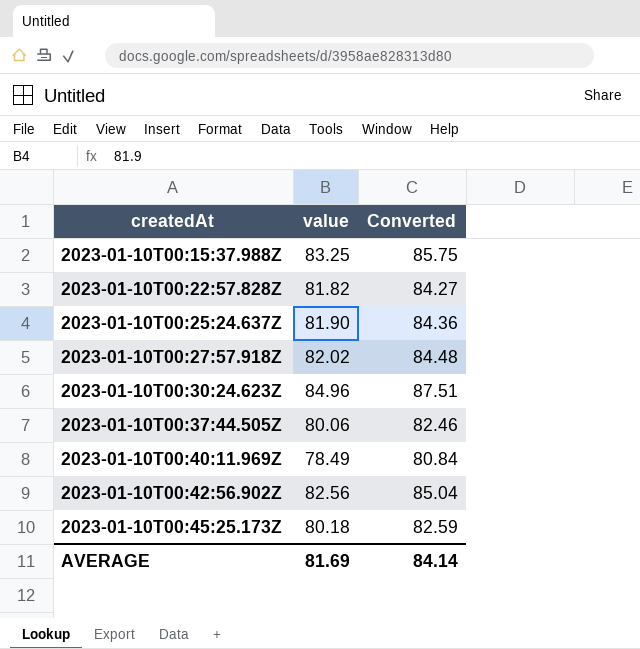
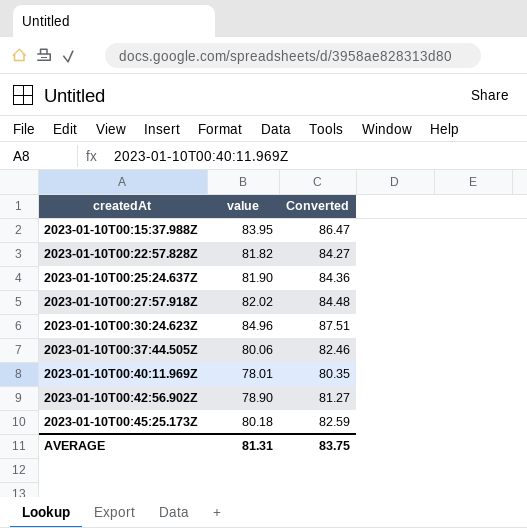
2023-01-10T00:15:37.988Z | value: 83.25 -> 83.95
2023-01-10T00:15:37.988Z | Converted: 85.75 -> 86.47
2023-01-10T00:40:11.969Z | value: 78.49 -> 78.01
2023-01-10T00:40:11.969Z | Converted: 80.84 -> 80.35
2023-01-10T00:42:56.902Z | value: 82.56 -> 78.90
2023-01-10T00:42:56.902Z | Converted: 85.04 -> 81.27
AVERAGE | value: 81.69 -> 81.31
AVERAGE | Converted: 84.14 -> 83.75

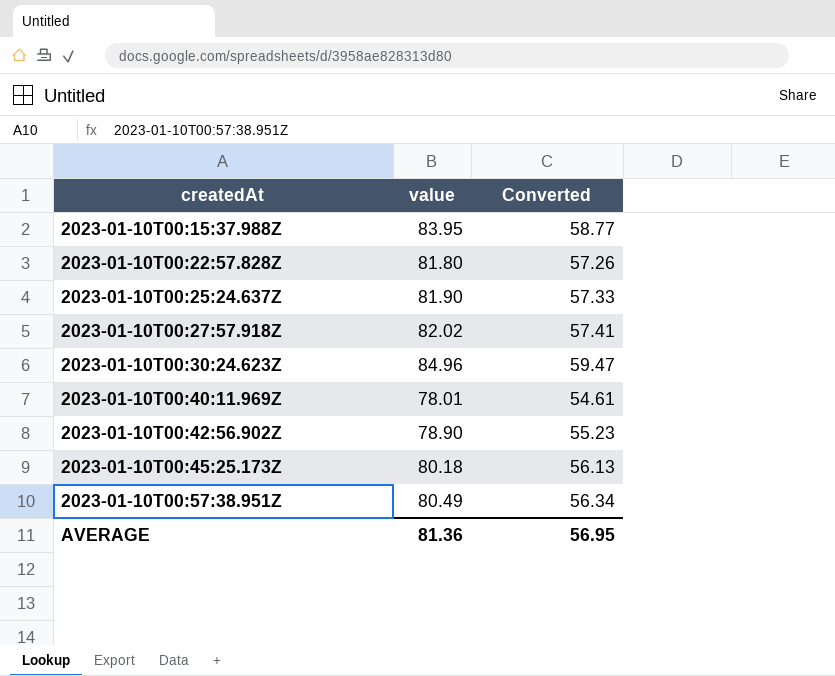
column Converted | formula: [value] * 1.03 -> [value] * 0.7
row 2023-01-10T00:37:44.505Z: 80.06 | 82.46 -> none
2023-01-10T00:22:57.828Z | value: 81.82 -> 81.80
row 2023-01-10T00:57:38.951Z: none -> 80.49 | 56.34
AVERAGE | value: 81.31 -> 81.36
AVERAGE | Converted: 83.75 -> 56.95

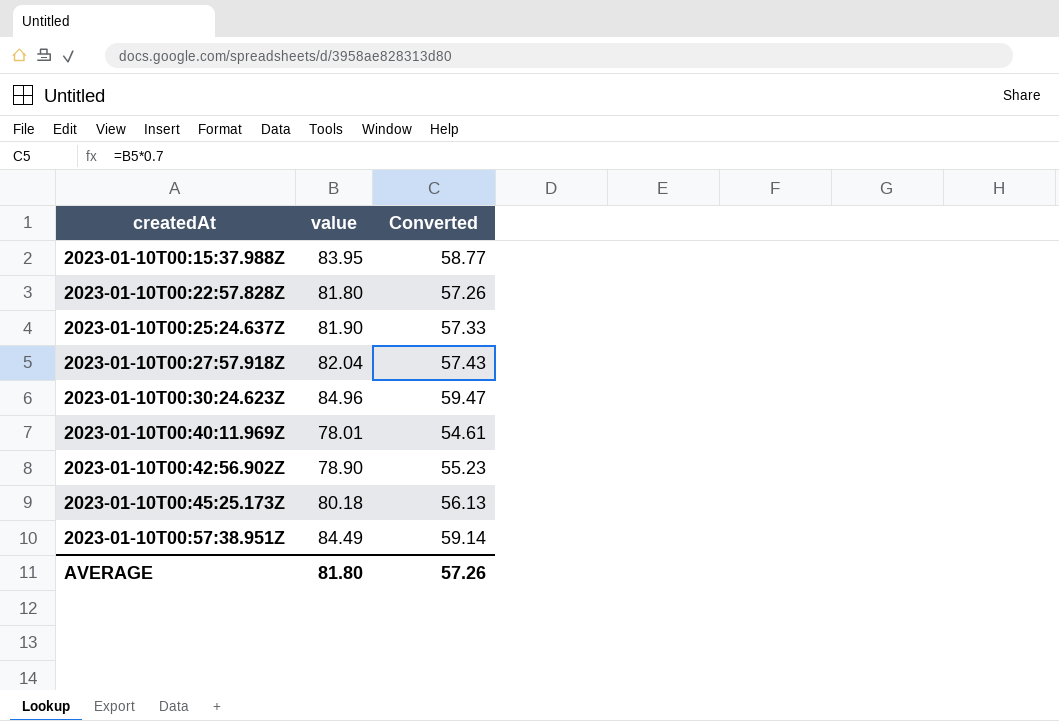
2023-01-10T00:27:57.918Z | value: 82.02 -> 82.04
2023-01-10T00:27:57.918Z | Converted: 57.41 -> 57.43
2023-01-10T00:57:38.951Z | value: 80.49 -> 84.49
2023-01-10T00:57:38.951Z | Converted: 56.34 -> 59.14
AVERAGE | value: 81.36 -> 81.80
AVERAGE | Converted: 56.95 -> 57.26

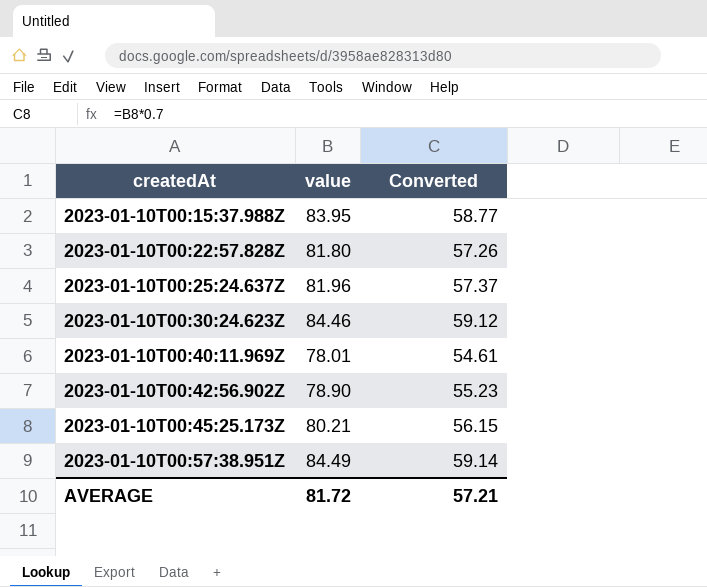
row 2023-01-10T00:27:57.918Z: 82.04 | 57.43 -> none
2023-01-10T00:25:24.637Z | value: 81.90 -> 81.96
2023-01-10T00:25:24.637Z | Converted: 57.33 -> 57.37
2023-01-10T00:30:24.623Z | value: 84.96 -> 84.46
2023-01-10T00:30:24.623Z | Converted: 59.47 -> 59.12
2023-01-10T00:45:25.173Z | value: 80.18 -> 80.21
2023-01-10T00:45:25.173Z | Converted: 56.13 -> 56.15
AVERAGE | value: 81.80 -> 81.72
AVERAGE | Converted: 57.26 -> 57.21

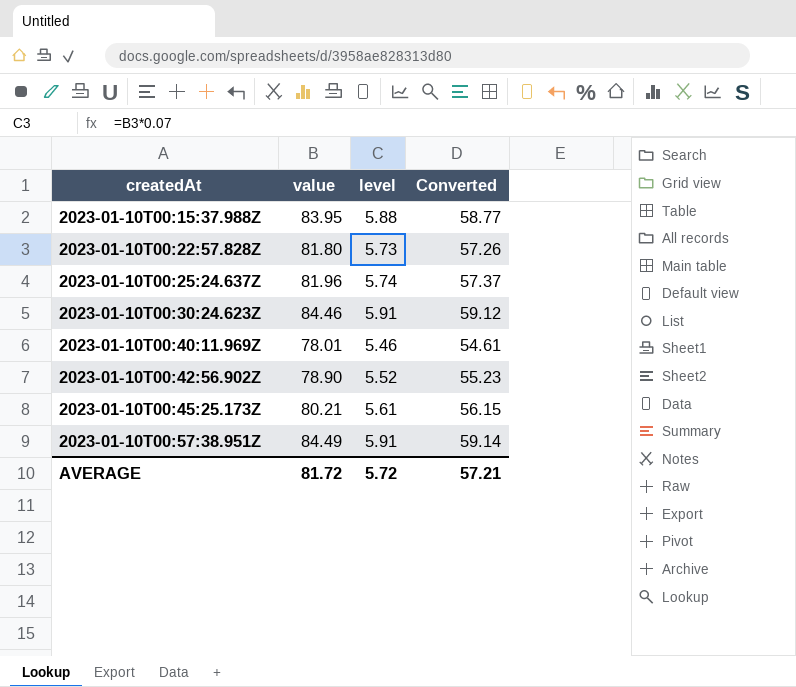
column level | formula: none -> [value] * 0.07

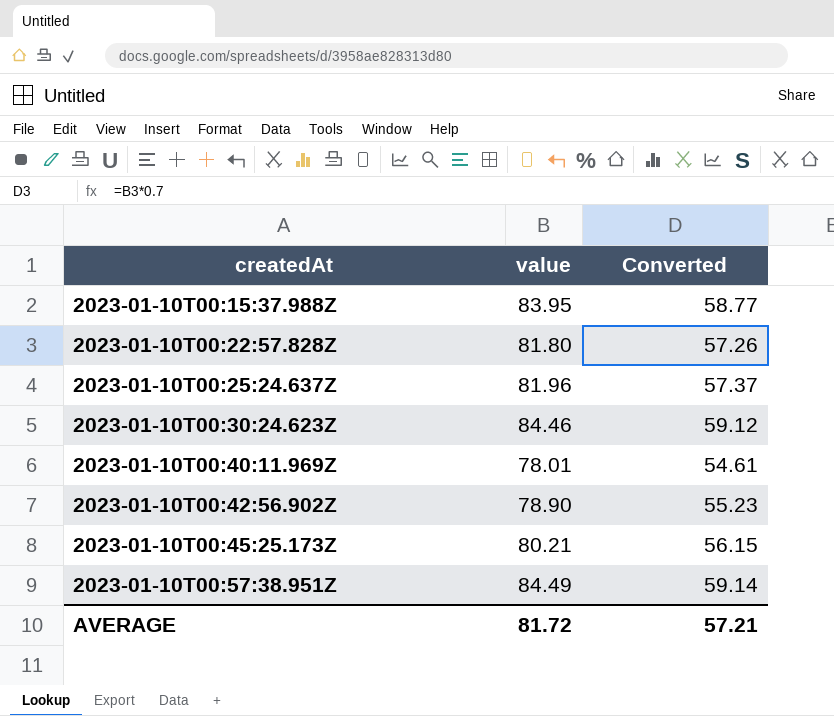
column level | formula: [value] * 0.07 -> none

